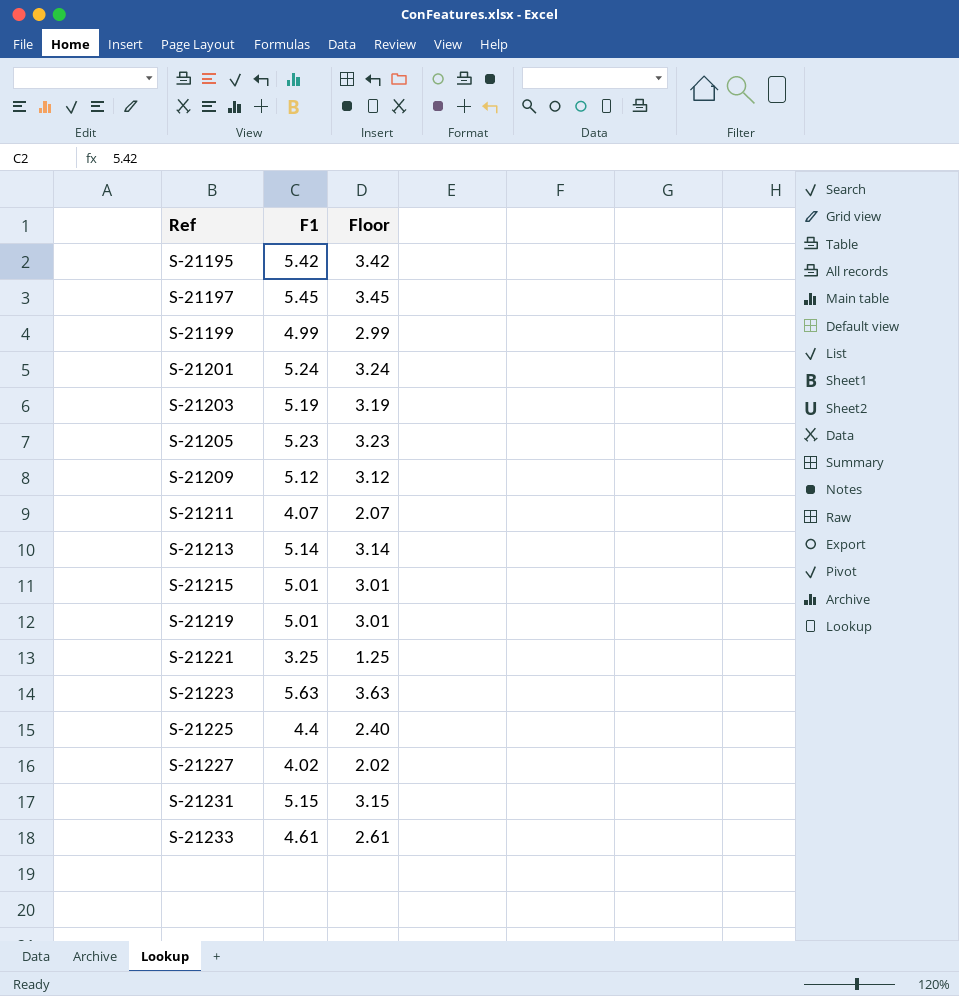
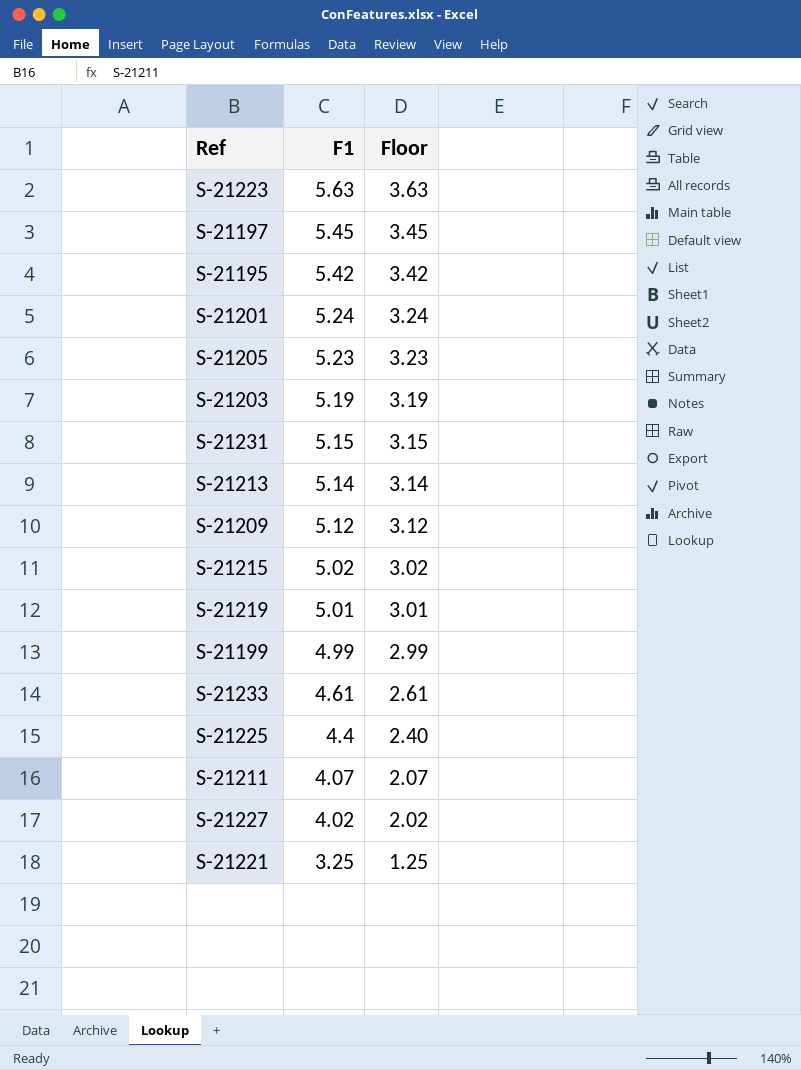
row order: Ref ascending -> F1 descending
S-21215 | F1: 5.01 -> 5.02
S-21215 | Floor: 3.01 -> 3.02

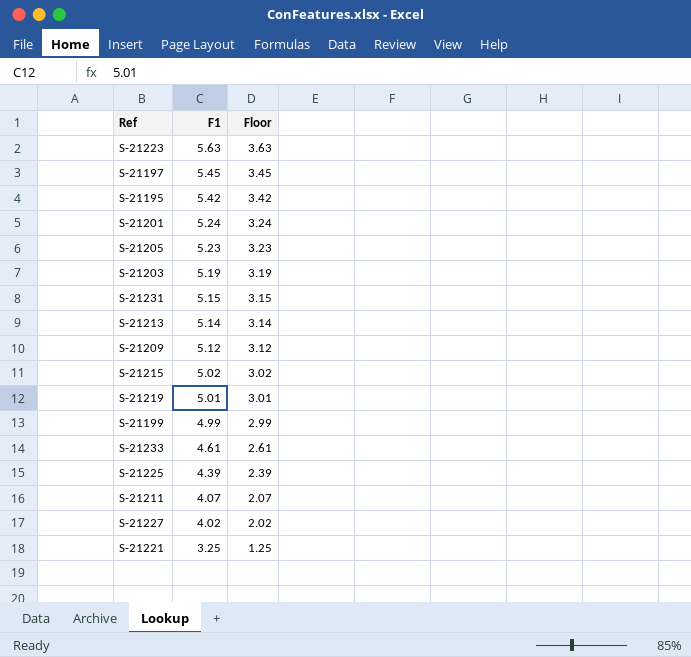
S-21225 | F1: 4.4 -> 4.39
S-21225 | Floor: 2.40 -> 2.39

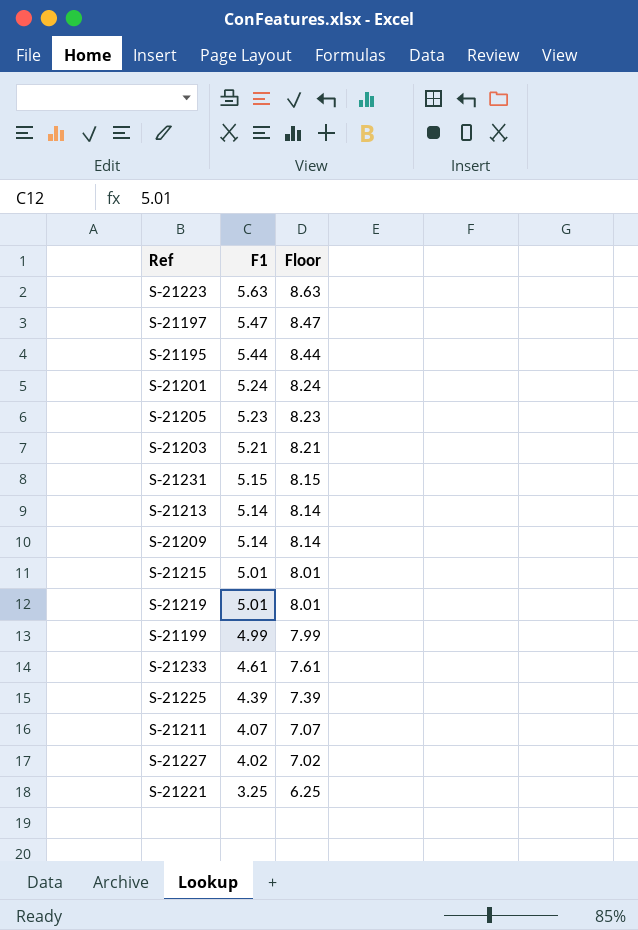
column Floor | formula: [F1] - 2 -> [F1] + 3
S-21197 | F1: 5.45 -> 5.47
S-21195 | F1: 5.42 -> 5.44
S-21203 | F1: 5.19 -> 5.21
S-21209 | F1: 5.12 -> 5.14
S-21215 | F1: 5.02 -> 5.01

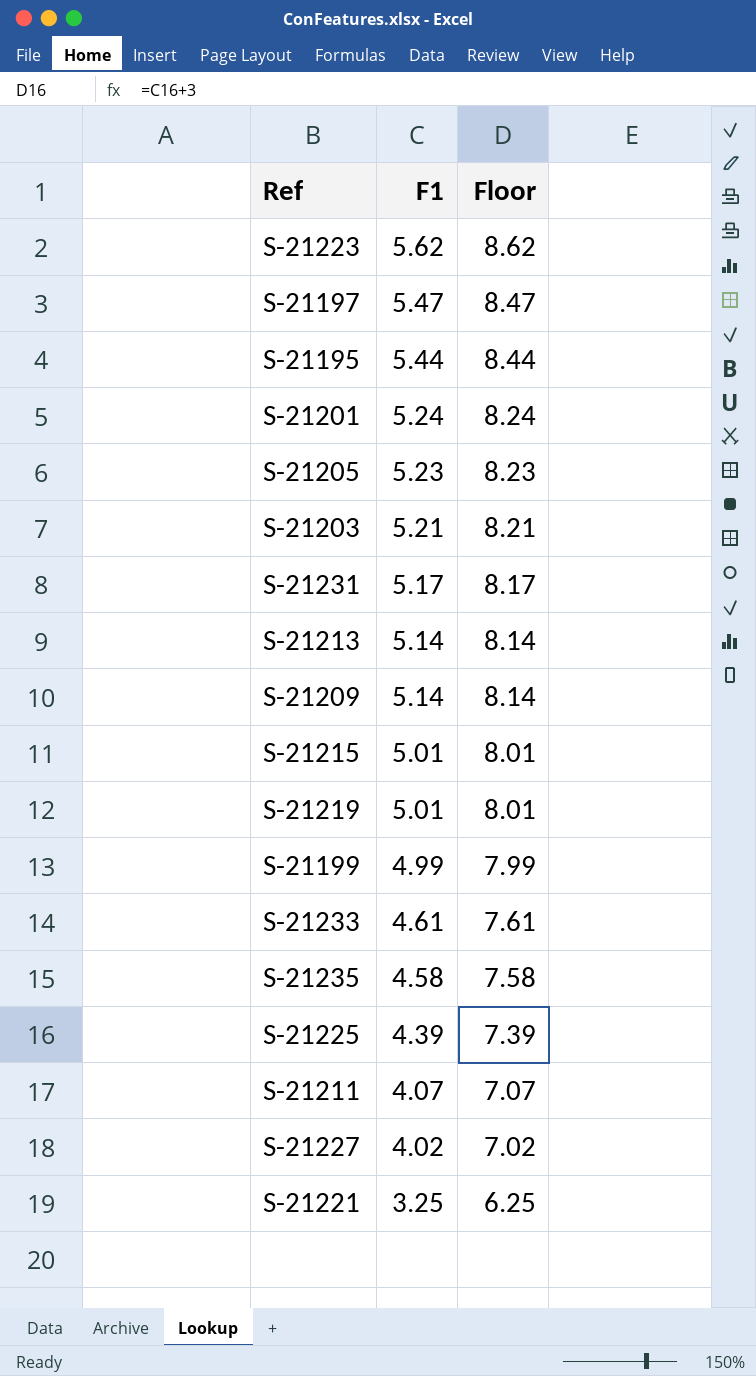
S-21223 | F1: 5.63 -> 5.62
S-21223 | Floor: 8.63 -> 8.62
S-21231 | F1: 5.15 -> 5.17
S-21231 | Floor: 8.15 -> 8.17
row S-21235: none -> 4.58 | 7.58

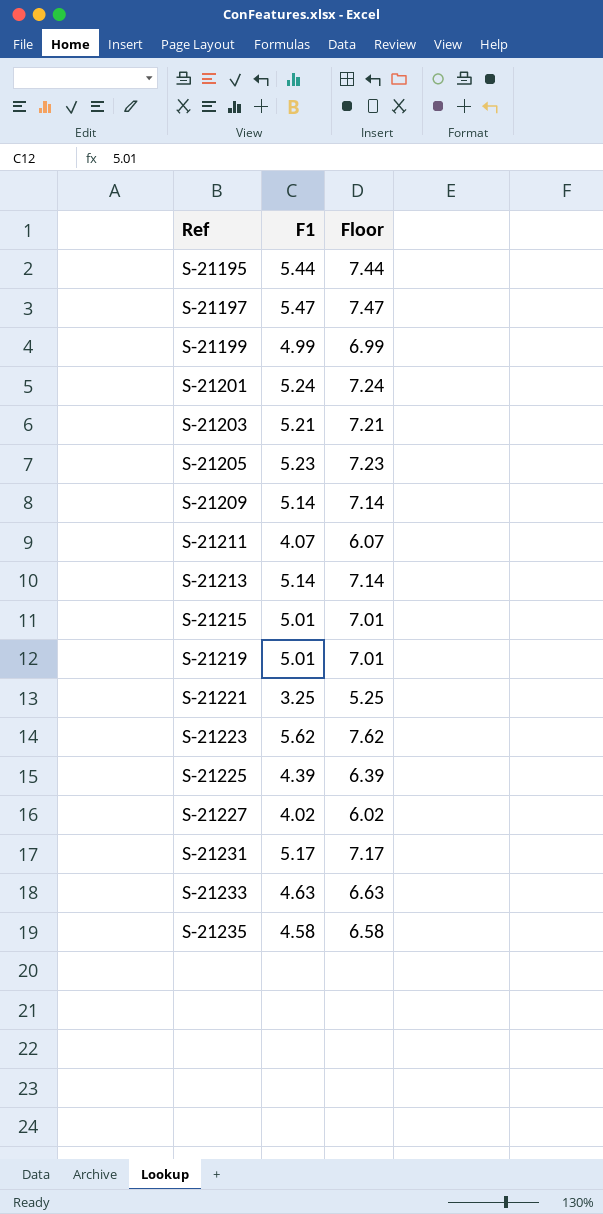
row order: F1 descending -> Ref ascending
column Floor | formula: [F1] + 3 -> [F1] + 2
S-21233 | F1: 4.61 -> 4.63

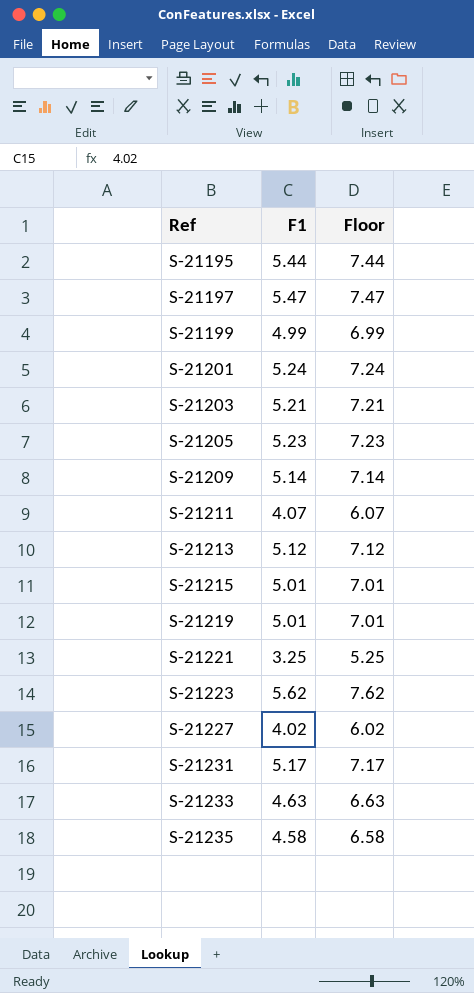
row S-21225: 4.39 | 6.39 -> none
S-21213 | F1: 5.14 -> 5.12
S-21213 | Floor: 7.14 -> 7.12

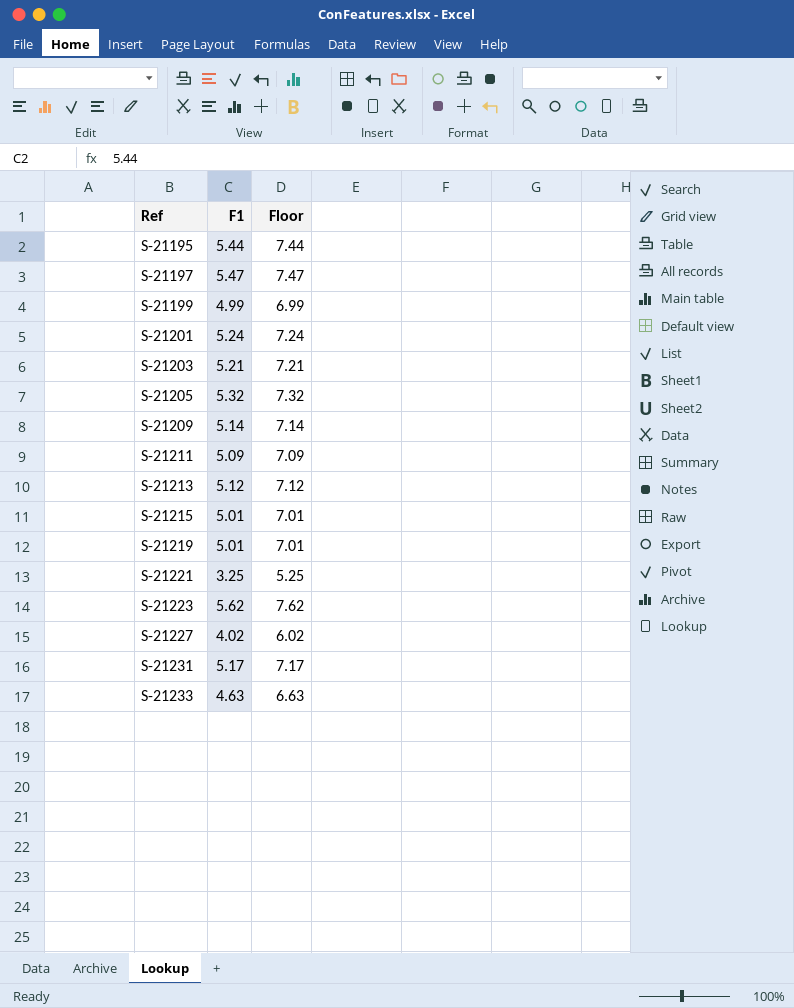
row S-21235: 4.58 | 6.58 -> none
S-21205 | F1: 5.23 -> 5.32
S-21205 | Floor: 7.23 -> 7.32
S-21211 | F1: 4.07 -> 5.09
S-21211 | Floor: 6.07 -> 7.09

